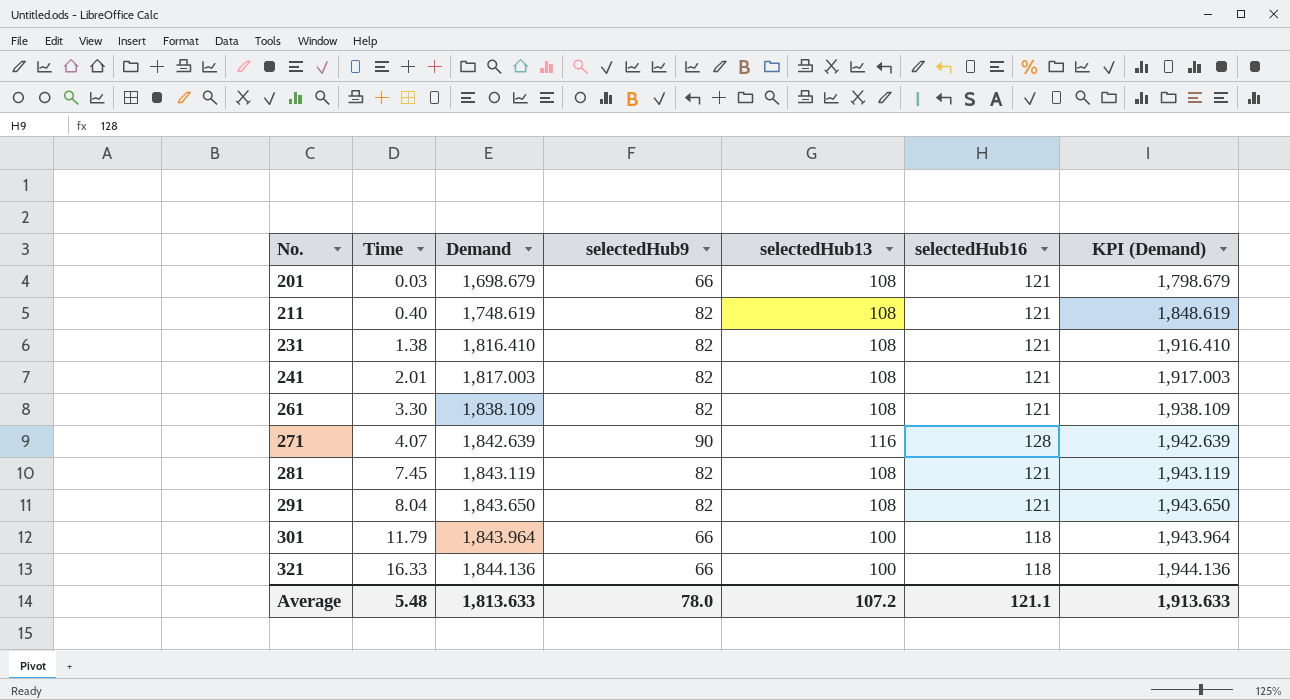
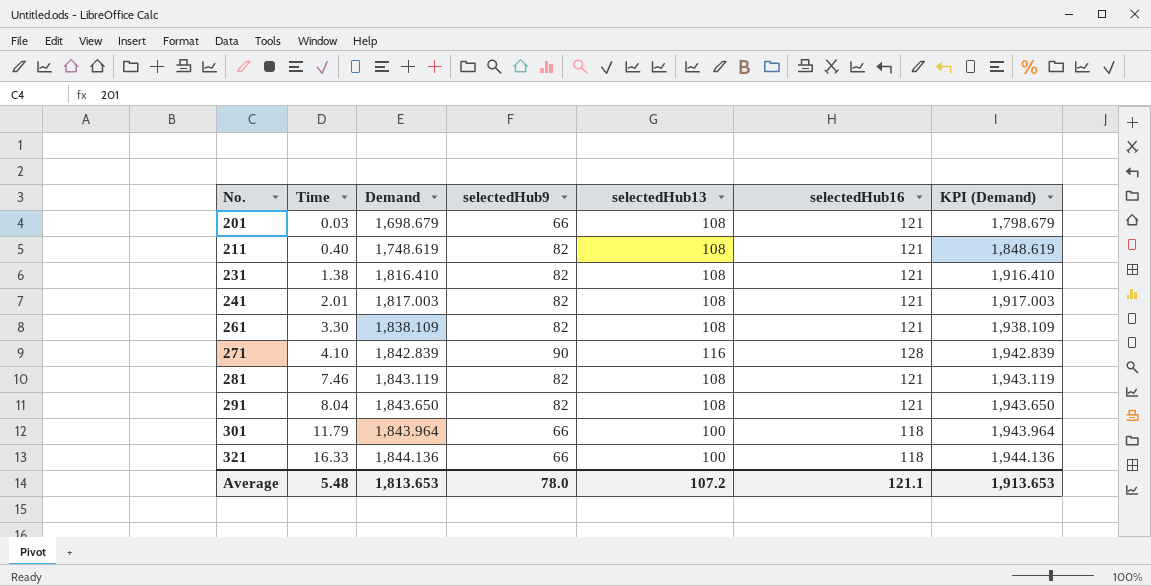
271 | Time: 4.07 -> 4.10
271 | Demand: 1,842.639 -> 1,842.839
271 | KPI (Demand): 1,942.639 -> 1,942.839
281 | Time: 7.45 -> 7.46
Average | Demand: 1,813.633 -> 1,813.653
Average | KPI (Demand): 1,913.633 -> 1,913.653

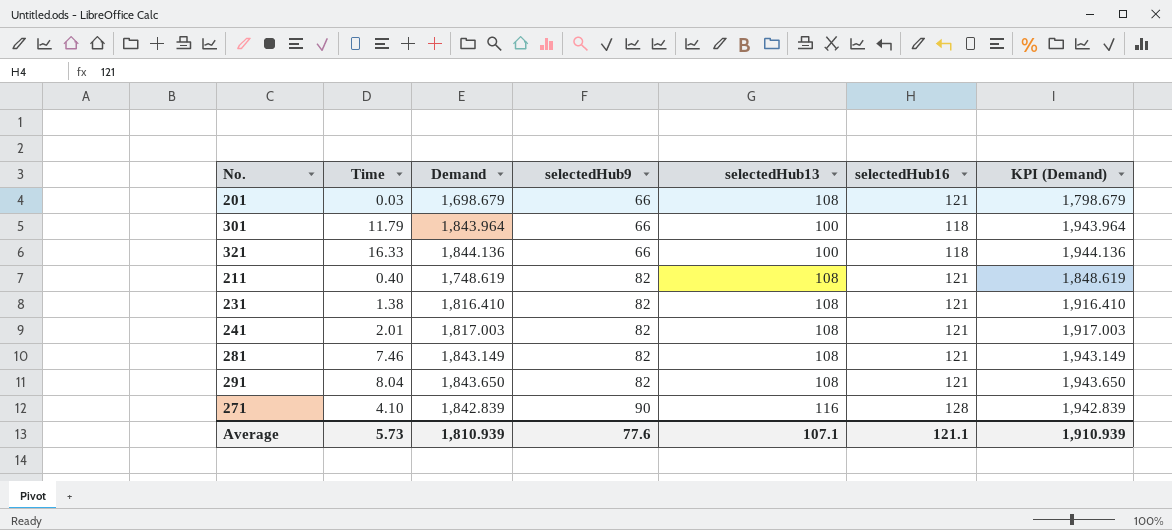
row order: No. ascending -> selectedHub9 ascending
row 261: 3.30 | 1,838.109 | 82 | 108 | 121 | 1,938.109 -> none
281 | Demand: 1,843.119 -> 1,843.149
281 | KPI (Demand): 1,943.119 -> 1,943.149
Average | Time: 5.48 -> 5.73
Average | Demand: 1,813.653 -> 1,810.939
Average | selectedHub9: 78.0 -> 77.6
Average | selectedHub13: 107.2 -> 107.1
Average | KPI (Demand): 1,913.653 -> 1,910.939

